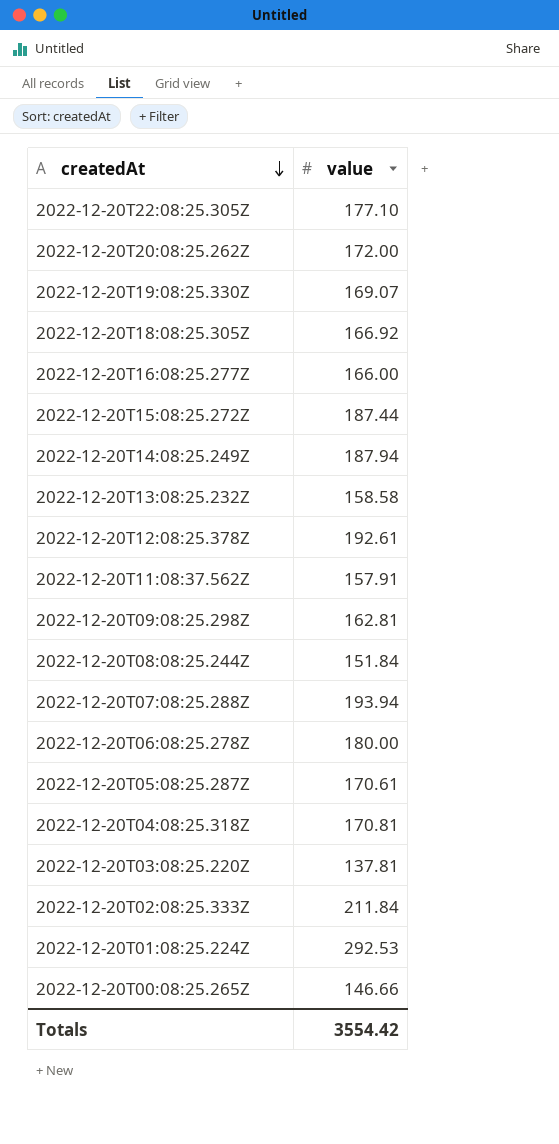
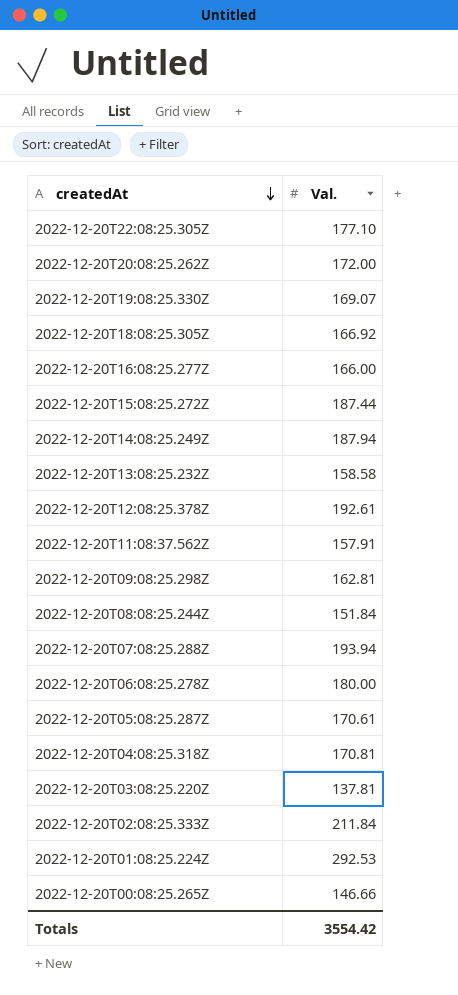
column name: value -> Val.

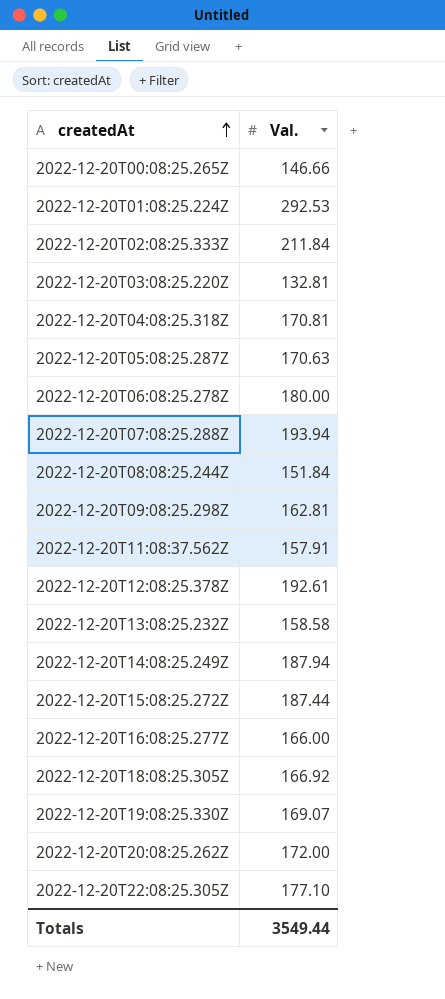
row order: createdAt descending -> createdAt ascending
2022-12-20T03:08:25.220Z | Val.: 137.81 -> 132.81
2022-12-20T05:08:25.287Z | Val.: 170.61 -> 170.63
Totals | Val.: 3554.42 -> 3549.44

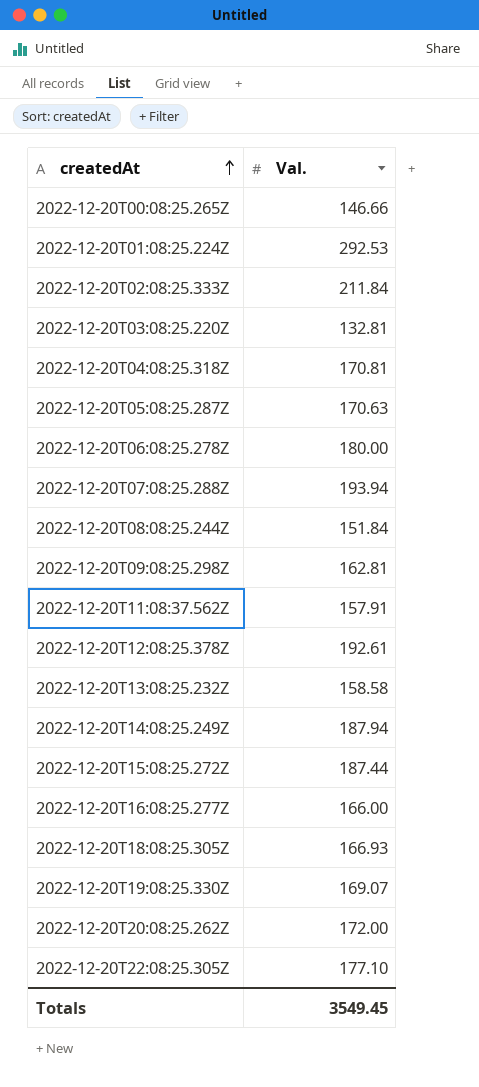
2022-12-20T18:08:25.305Z | Val.: 166.92 -> 166.93
Totals | Val.: 3549.44 -> 3549.45

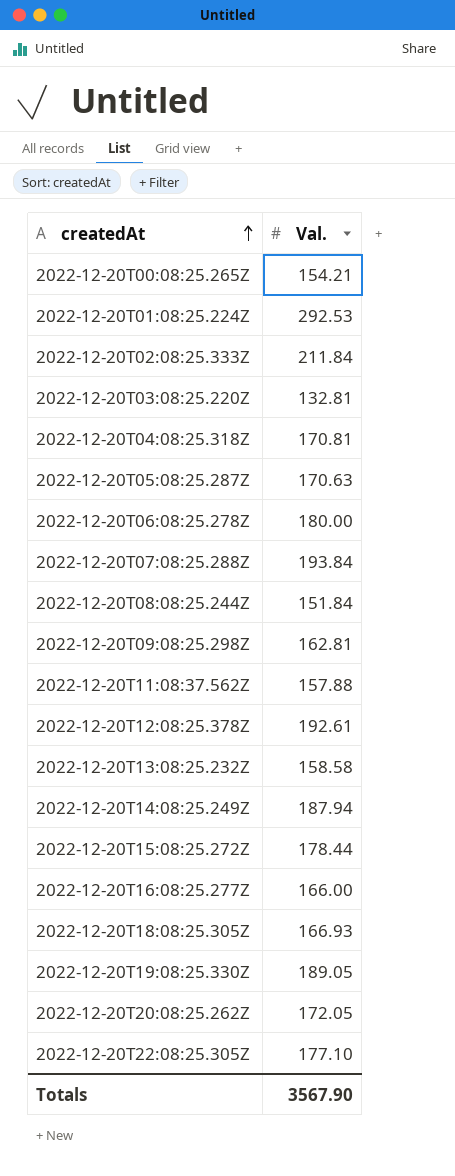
2022-12-20T00:08:25.265Z | Val.: 146.66 -> 154.21
2022-12-20T07:08:25.288Z | Val.: 193.94 -> 193.84
2022-12-20T11:08:37.562Z | Val.: 157.91 -> 157.88
2022-12-20T15:08:25.272Z | Val.: 187.44 -> 178.44
2022-12-20T19:08:25.330Z | Val.: 169.07 -> 189.05
2022-12-20T20:08:25.262Z | Val.: 172.00 -> 172.05
Totals | Val.: 3549.45 -> 3567.90

